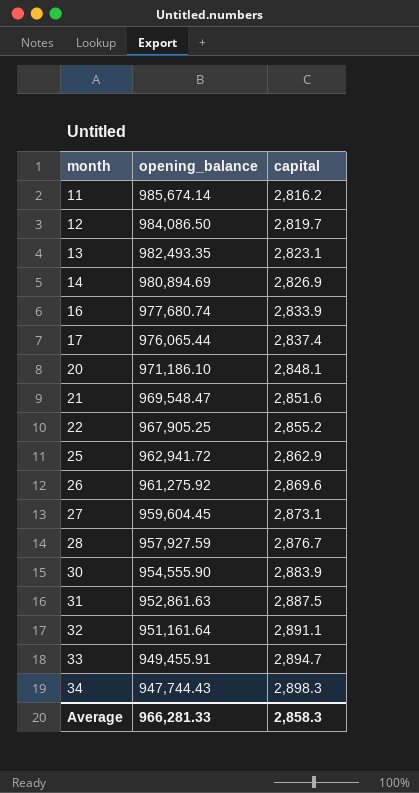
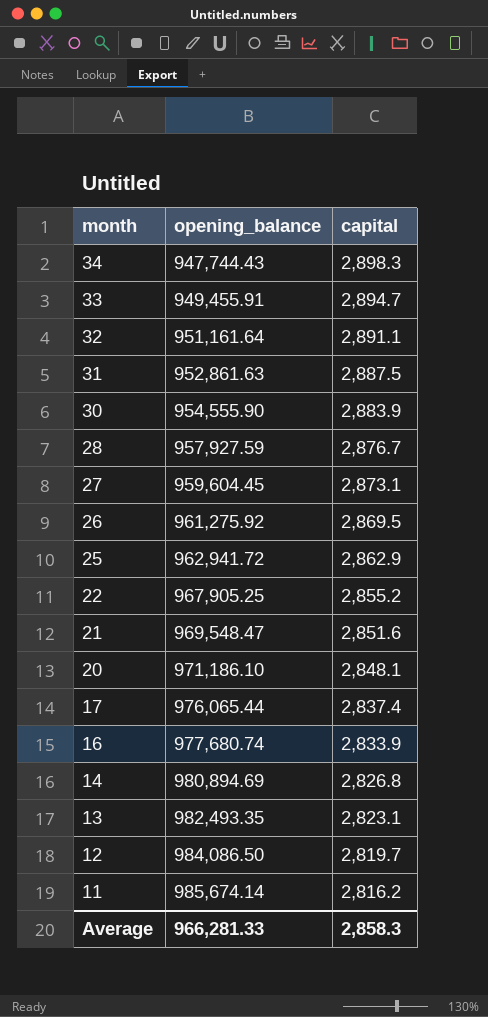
row order: month ascending -> month descending
26 | capital: 2,869.6 -> 2,869.5
14 | capital: 2,826.9 -> 2,826.8

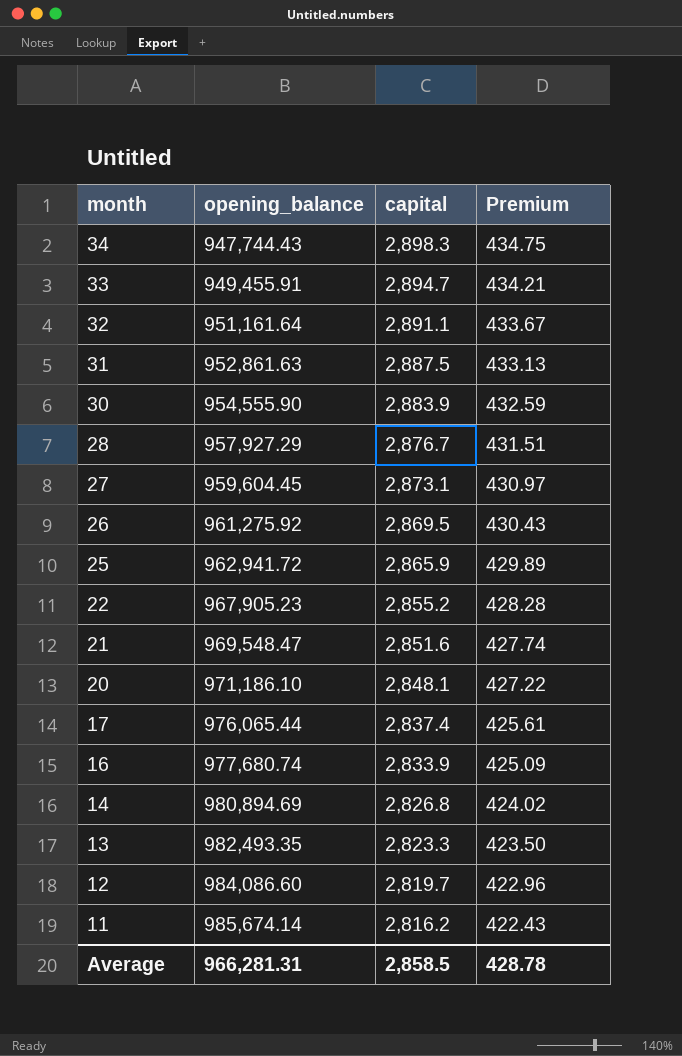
column Premium | formula: none -> [capital] * 0.15
28 | opening_balance: 957,927.59 -> 957,927.29
25 | capital: 2,862.9 -> 2,865.9
22 | opening_balance: 967,905.25 -> 967,905.23
13 | capital: 2,823.1 -> 2,823.3
12 | opening_balance: 984,086.50 -> 984,086.60
Average | opening_balance: 966,281.33 -> 966,281.31
Average | capital: 2,858.3 -> 2,858.5

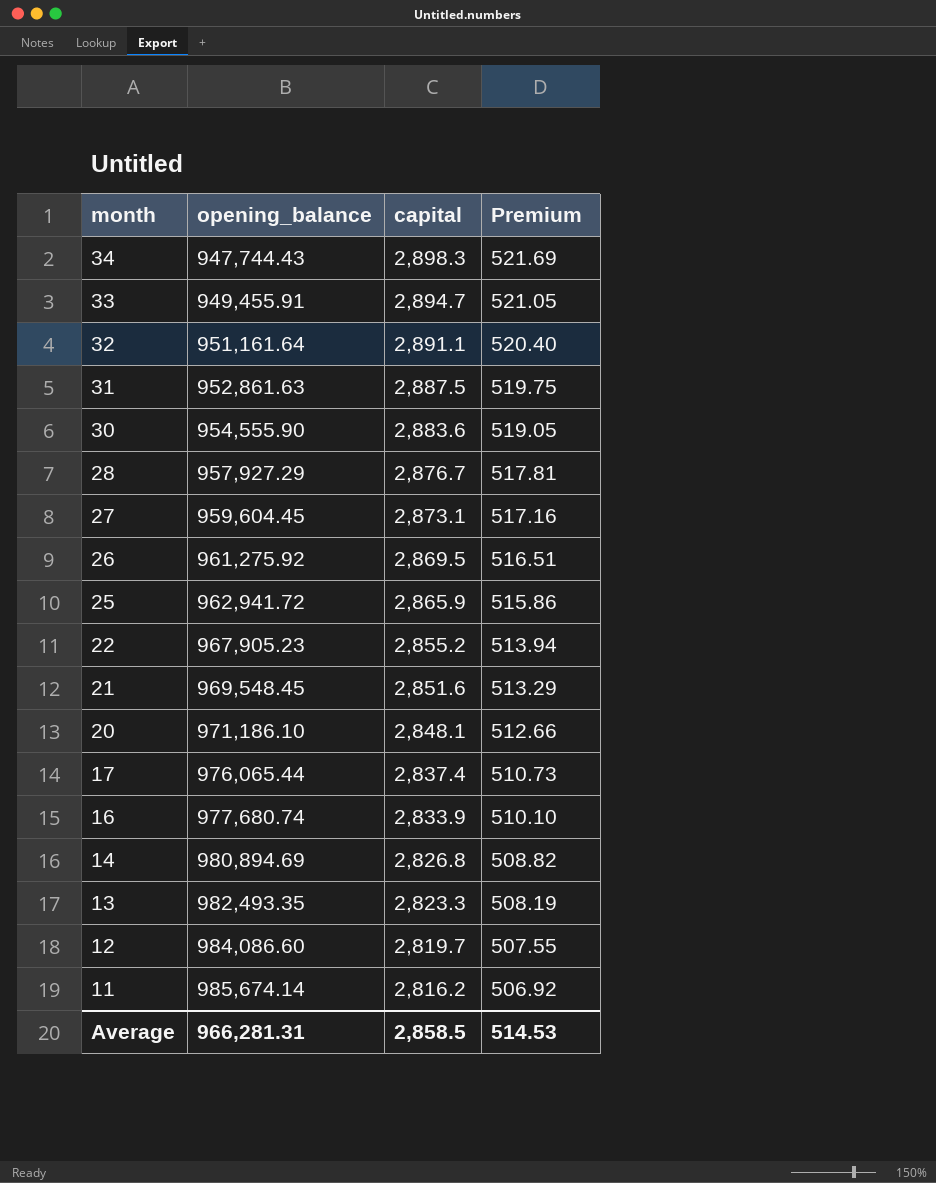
column Premium | formula: [capital] * 0.15 -> [capital] * 0.18
30 | capital: 2,883.9 -> 2,883.6
21 | opening_balance: 969,548.47 -> 969,548.45
Average | Premium: 428.78 -> 514.53

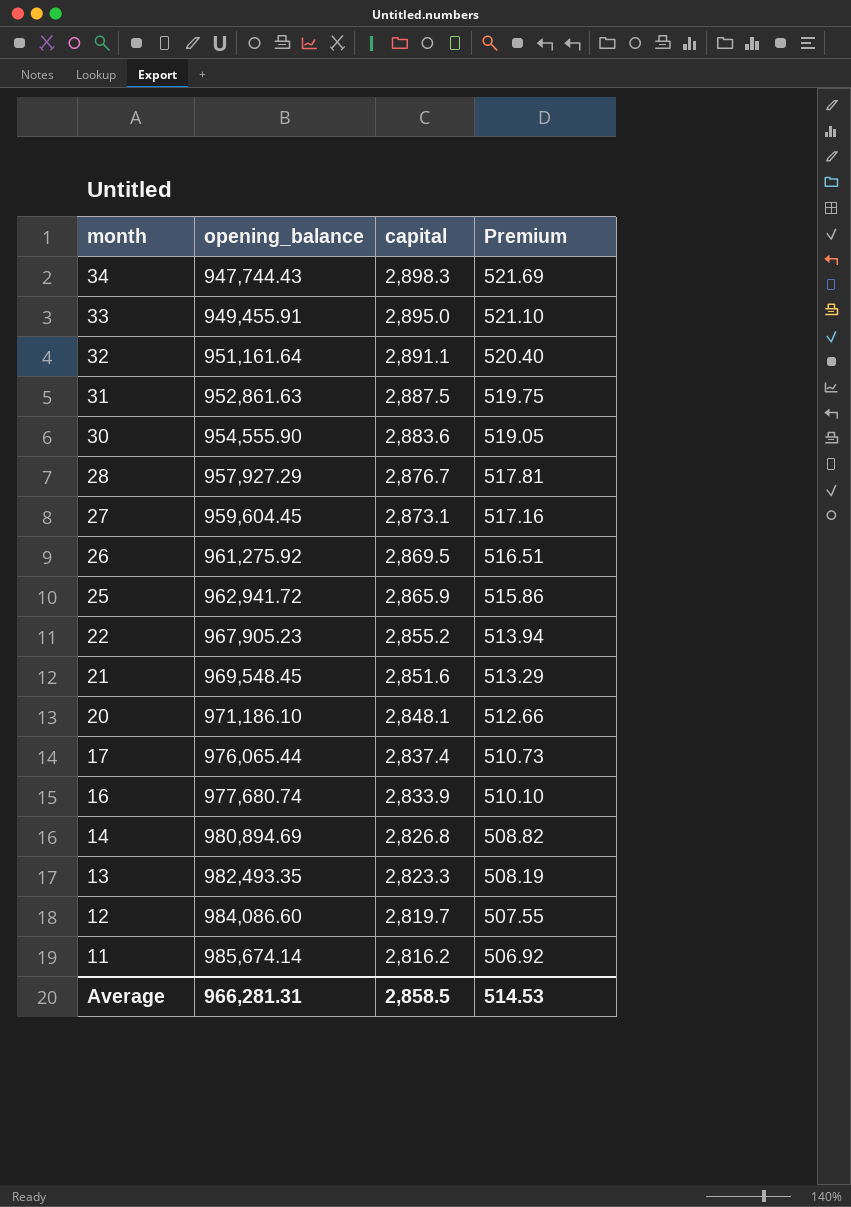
33 | capital: 2,894.7 -> 2,895.0
33 | Premium: 521.05 -> 521.10

